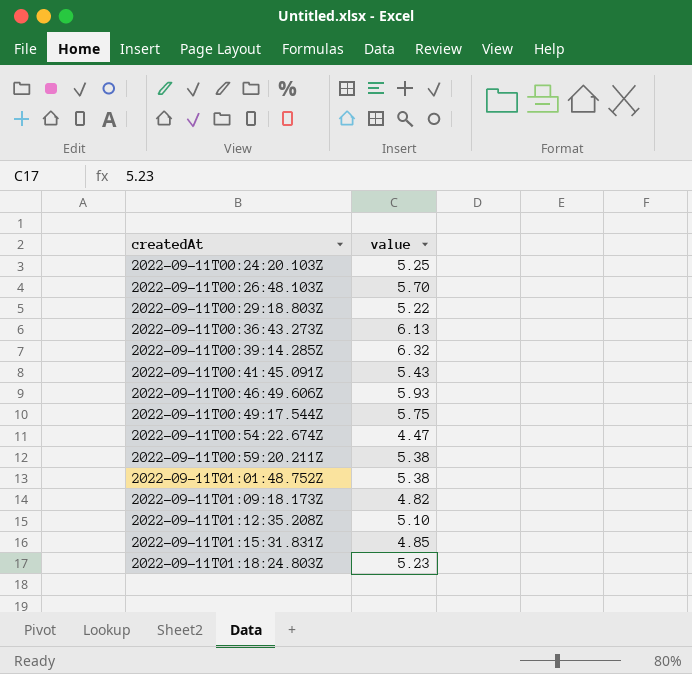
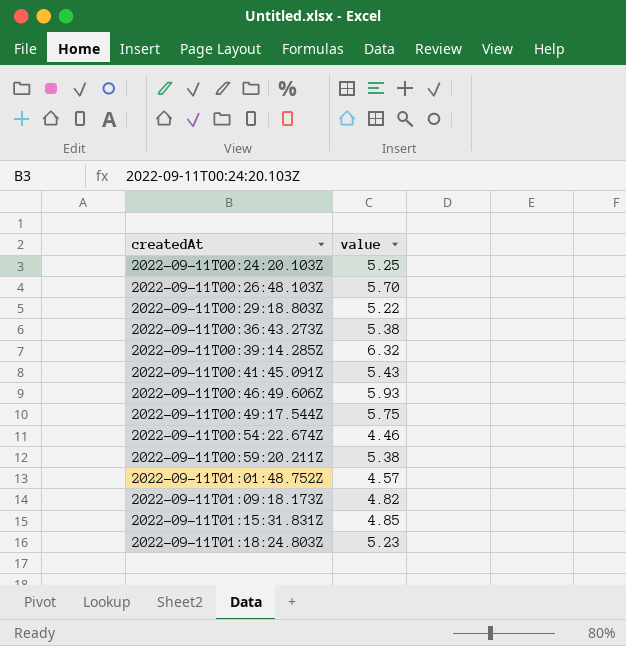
row 2022-09-11T01:12:35.208Z: 5.10 -> none
2022-09-11T00:36:43.273Z | value: 6.13 -> 5.38
2022-09-11T00:54:22.674Z | value: 4.47 -> 4.46
2022-09-11T01:01:48.752Z | value: 5.38 -> 4.57

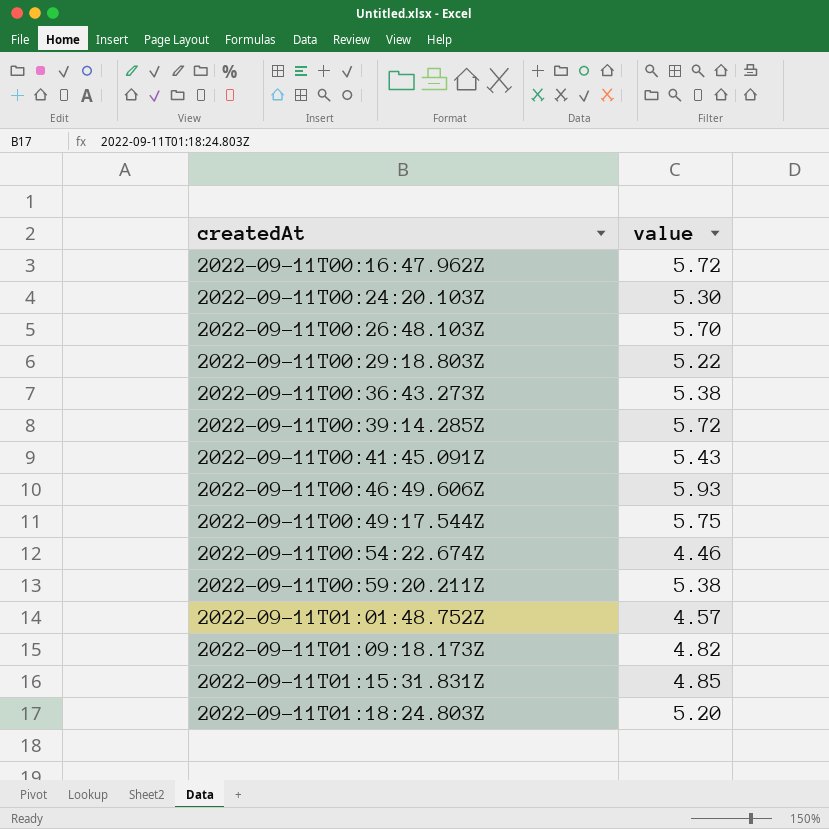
row 2022-09-11T00:16:47.962Z: none -> 5.72
2022-09-11T00:24:20.103Z | value: 5.25 -> 5.30
2022-09-11T00:39:14.285Z | value: 6.32 -> 5.72
2022-09-11T01:18:24.803Z | value: 5.23 -> 5.20

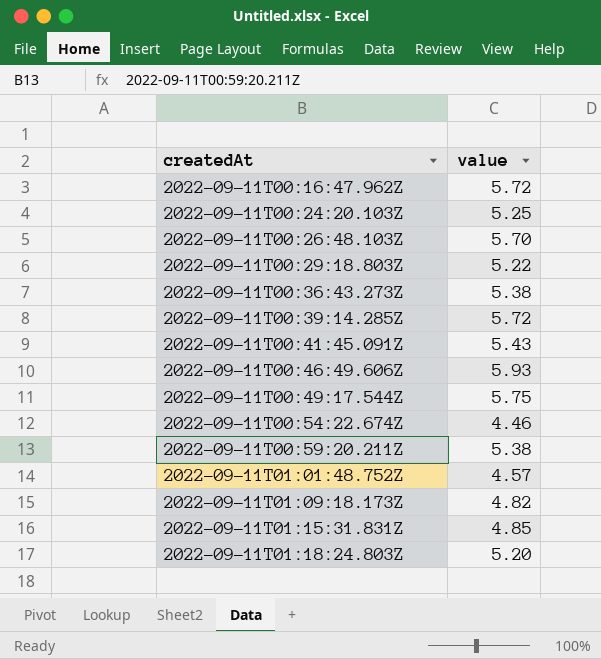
2022-09-11T00:24:20.103Z | value: 5.30 -> 5.25

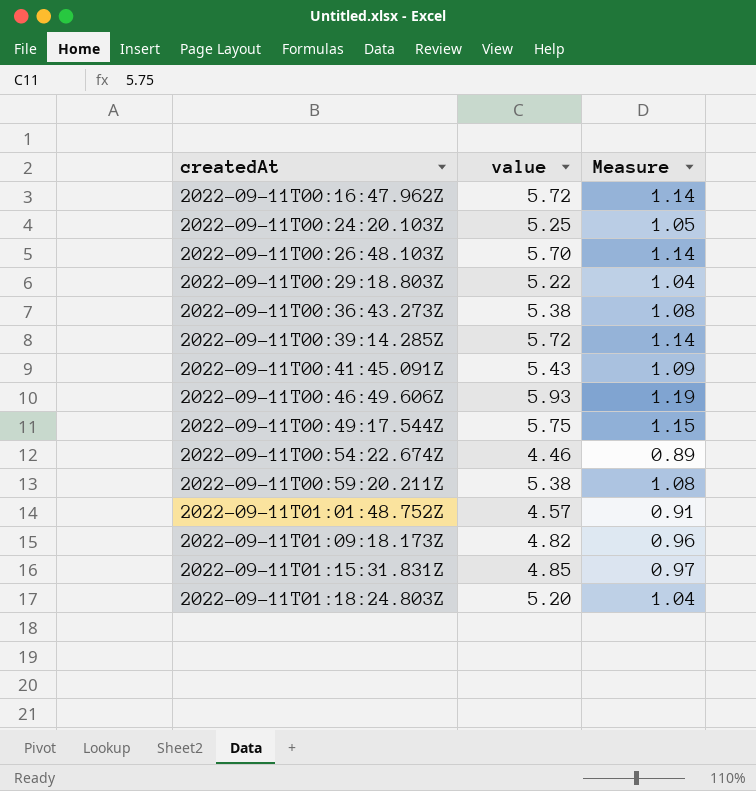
column Measure | formula: none -> [value] * 0.2

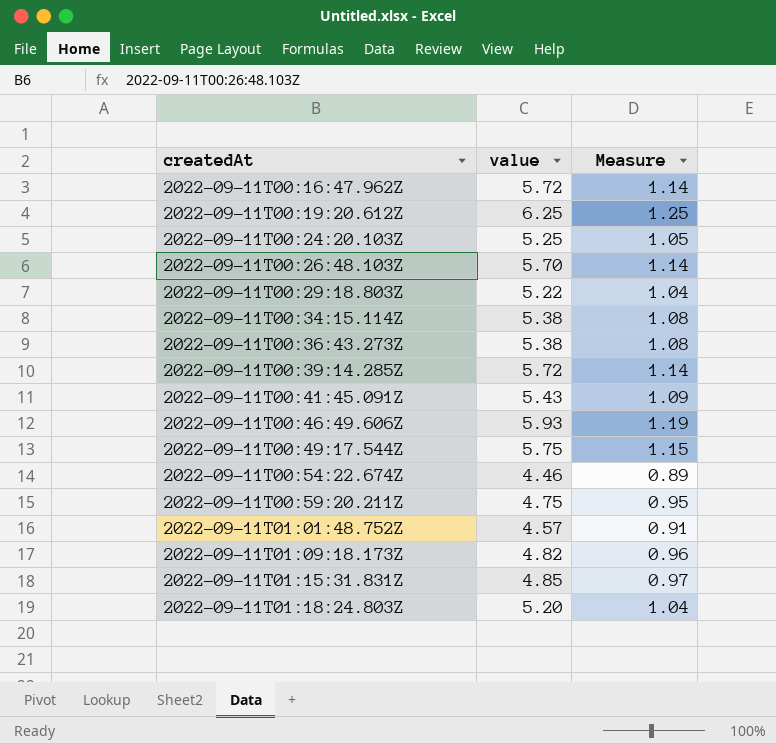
row 2022-09-11T00:19:20.612Z: none -> 6.25 | 1.25
row 2022-09-11T00:34:15.114Z: none -> 5.38 | 1.08
2022-09-11T00:59:20.211Z | value: 5.38 -> 4.75
2022-09-11T00:59:20.211Z | Measure: 1.08 -> 0.95

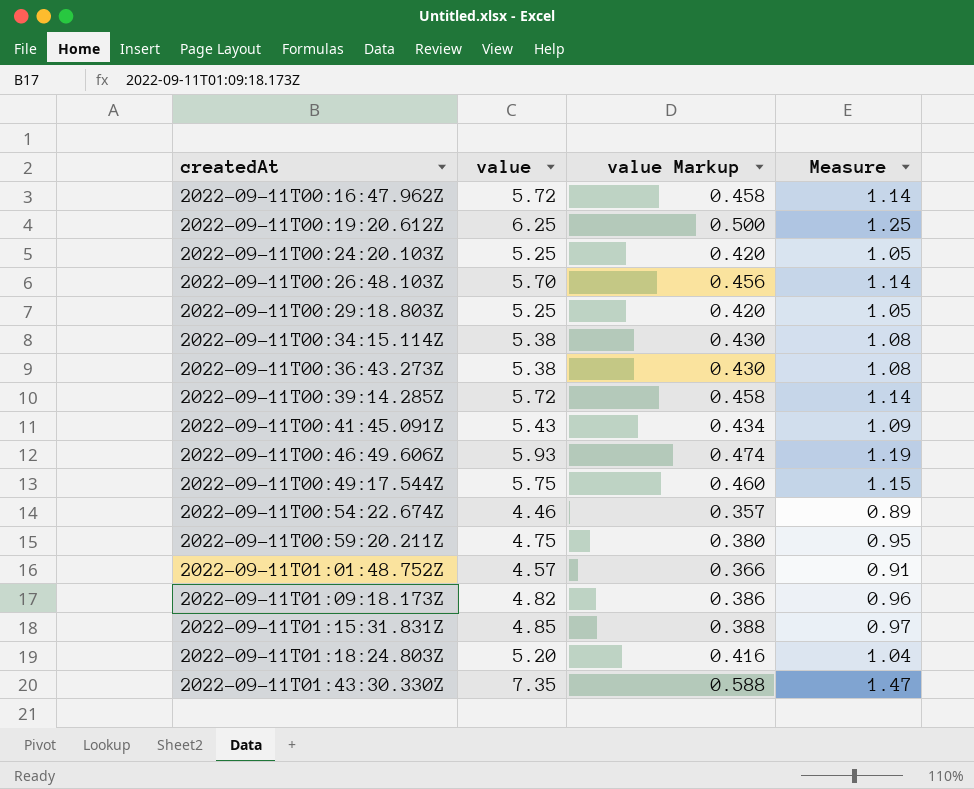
column value Markup | formula: none -> [value] * 0.08
2022-09-11T00:29:18.803Z | value: 5.22 -> 5.25
2022-09-11T00:29:18.803Z | Measure: 1.04 -> 1.05
row 2022-09-11T01:43:30.330Z: none -> 7.35 | 0.588 | 1.47

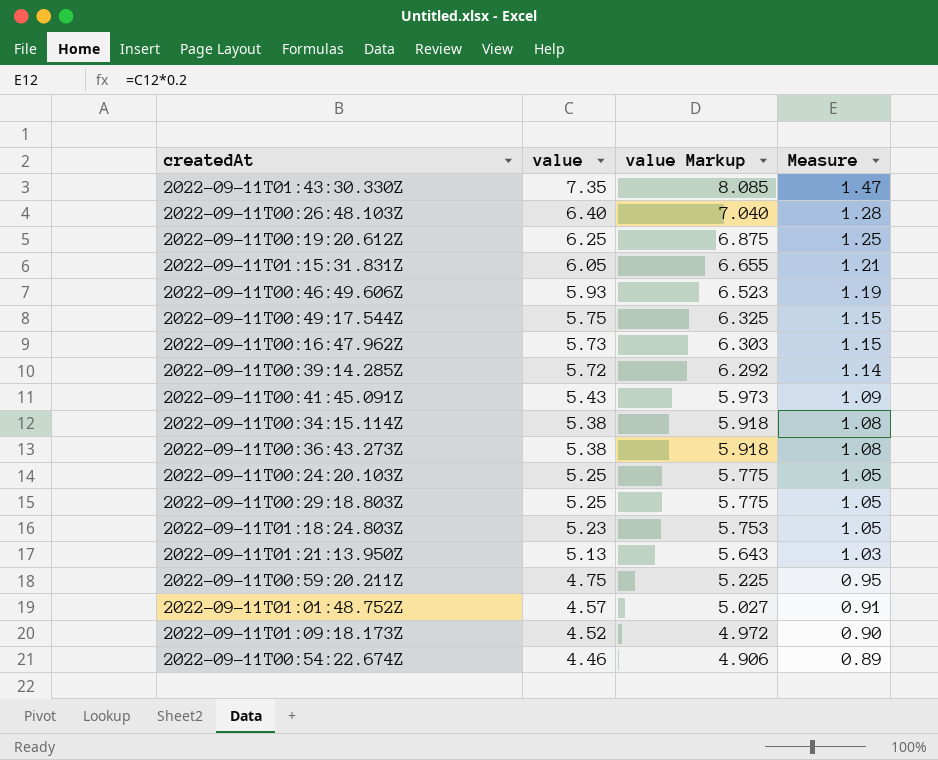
row order: createdAt ascending -> value descending
column value Markup | formula: [value] * 0.08 -> [value] * 1.1
2022-09-11T00:26:48.103Z | value: 5.70 -> 6.40
2022-09-11T00:26:48.103Z | Measure: 1.14 -> 1.28
2022-09-11T01:15:31.831Z | value: 4.85 -> 6.05
2022-09-11T01:15:31.831Z | Measure: 0.97 -> 1.21
2022-09-11T00:16:47.962Z | value: 5.72 -> 5.73
2022-09-11T00:16:47.962Z | Measure: 1.14 -> 1.15
2022-09-11T01:18:24.803Z | value: 5.20 -> 5.23
2022-09-11T01:18:24.803Z | Measure: 1.04 -> 1.05
row 2022-09-11T01:21:13.950Z: none -> 5.13 | 5.643 | 1.03
2022-09-11T01:09:18.173Z | value: 4.82 -> 4.52
2022-09-11T01:09:18.173Z | Measure: 0.96 -> 0.90

